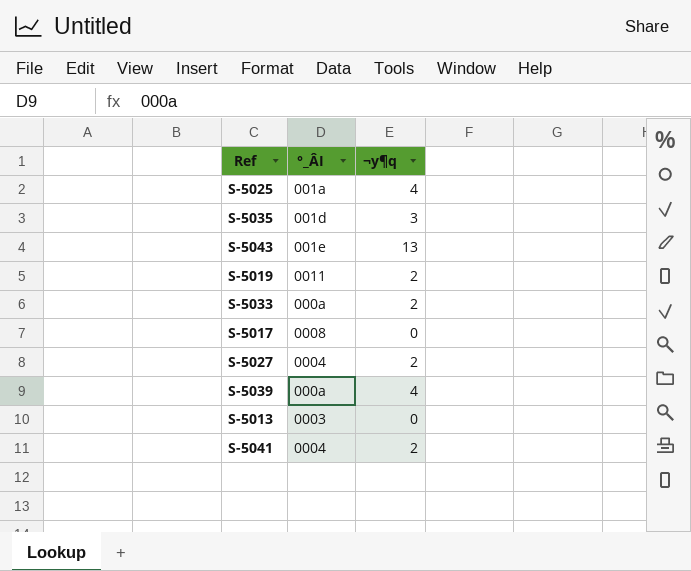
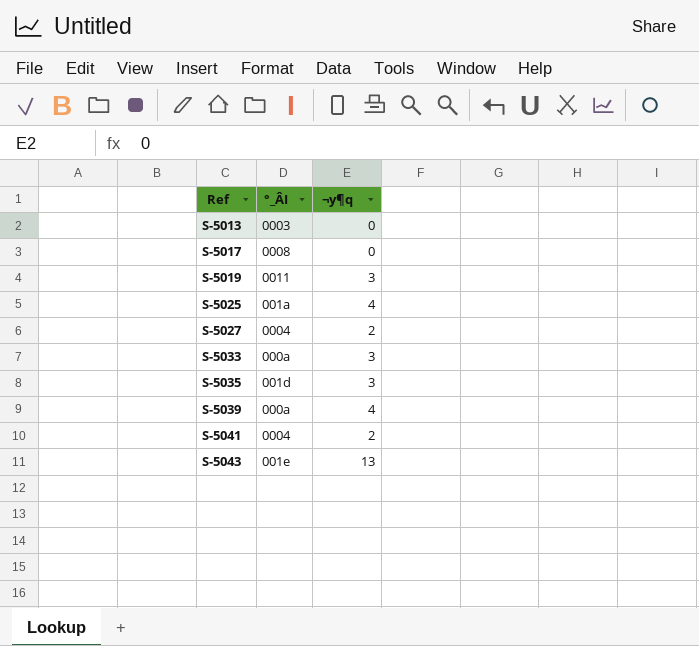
row order: none -> Ref ascending
S-5019 | ¬y¶q: 2 -> 3
S-5033 | ¬y¶q: 2 -> 3

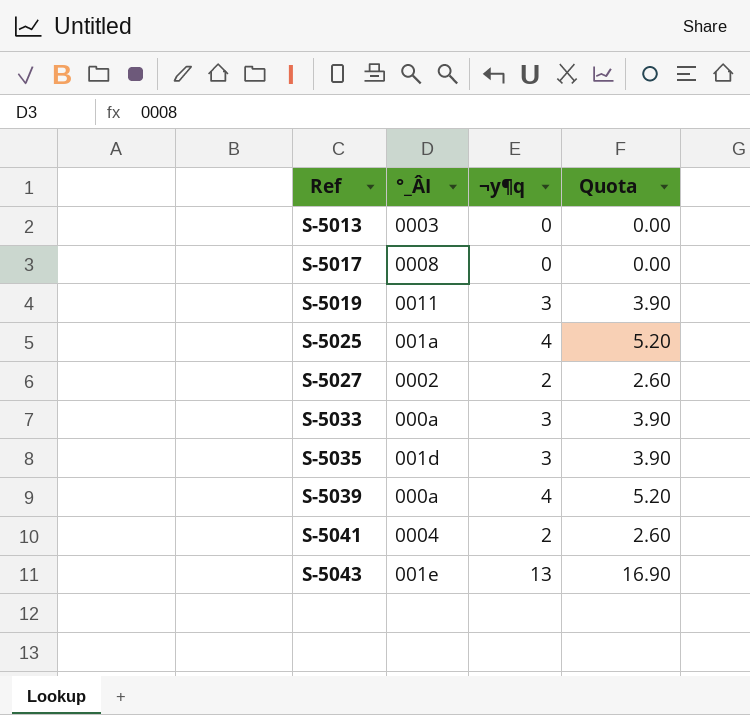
column Quota | formula: none -> [¬y¶q] * 1.3
S-5027 | °_ÂI: 0004 -> 0002

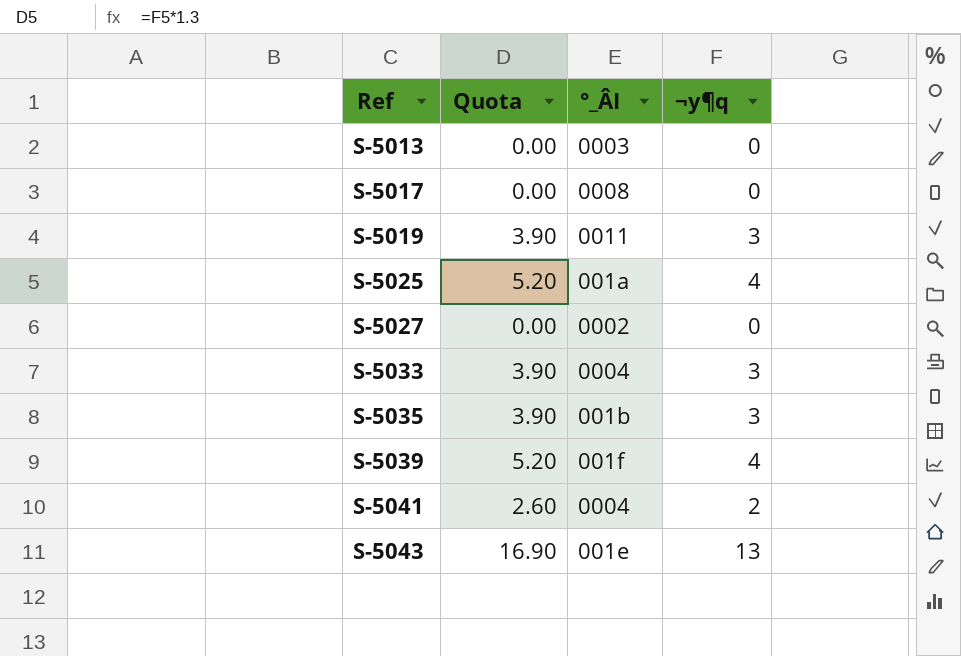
column Quota | position: 4 -> 2
S-5027 | Quota: 2.60 -> 0.00
S-5027 | ¬y¶q: 2 -> 0
S-5033 | °_ÂI: 000a -> 0004
S-5035 | °_ÂI: 001d -> 001b
S-5039 | °_ÂI: 000a -> 001f

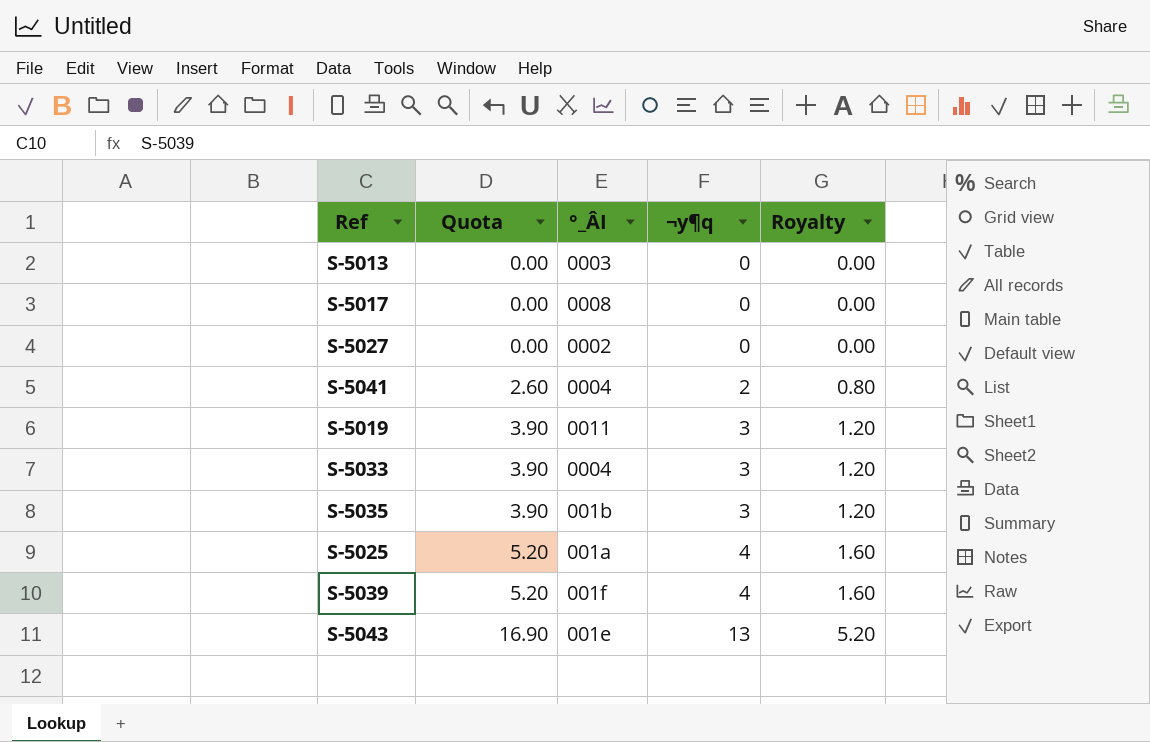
row order: Ref ascending -> Quota ascending
column Royalty | formula: none -> [¬y¶q] * 0.4

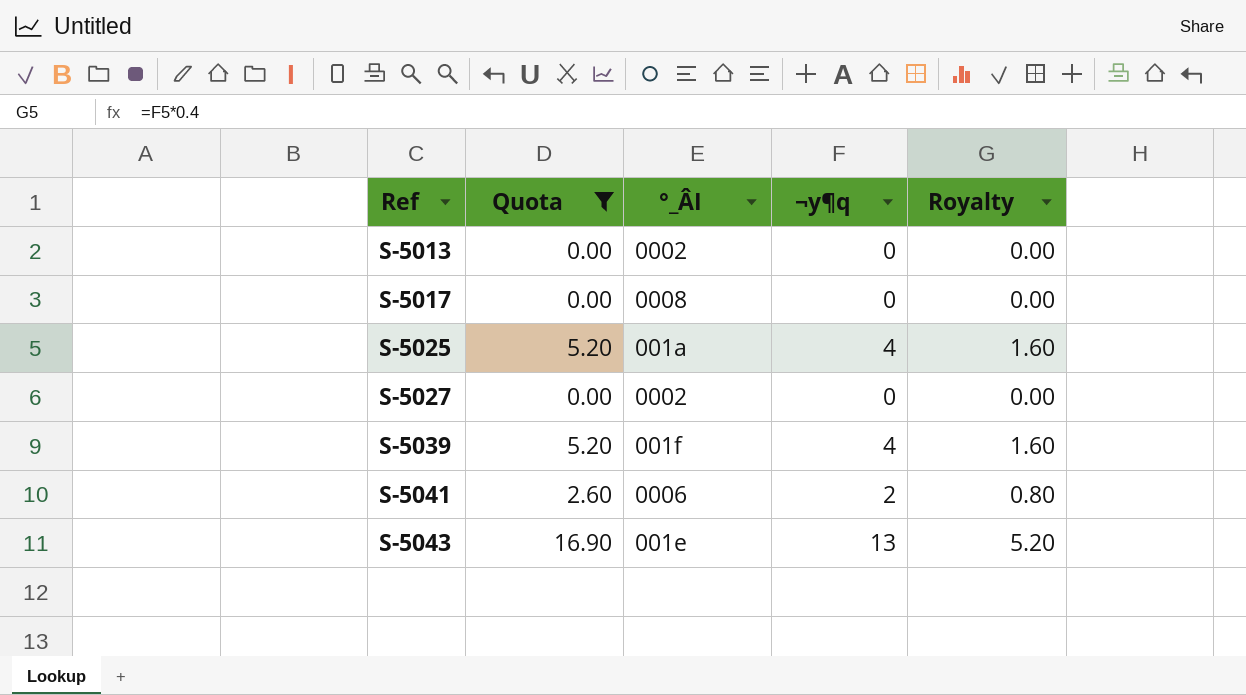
filter: none -> Quota != 3.90
row order: Quota ascending -> Ref ascending
S-5013 | °_ÂI: 0003 -> 0002
S-5041 | °_ÂI: 0004 -> 0006

